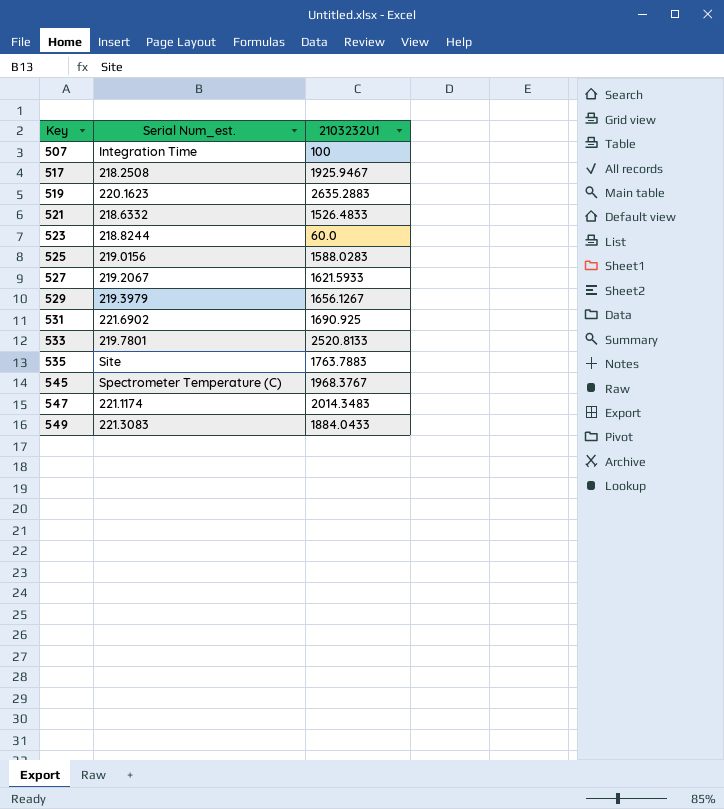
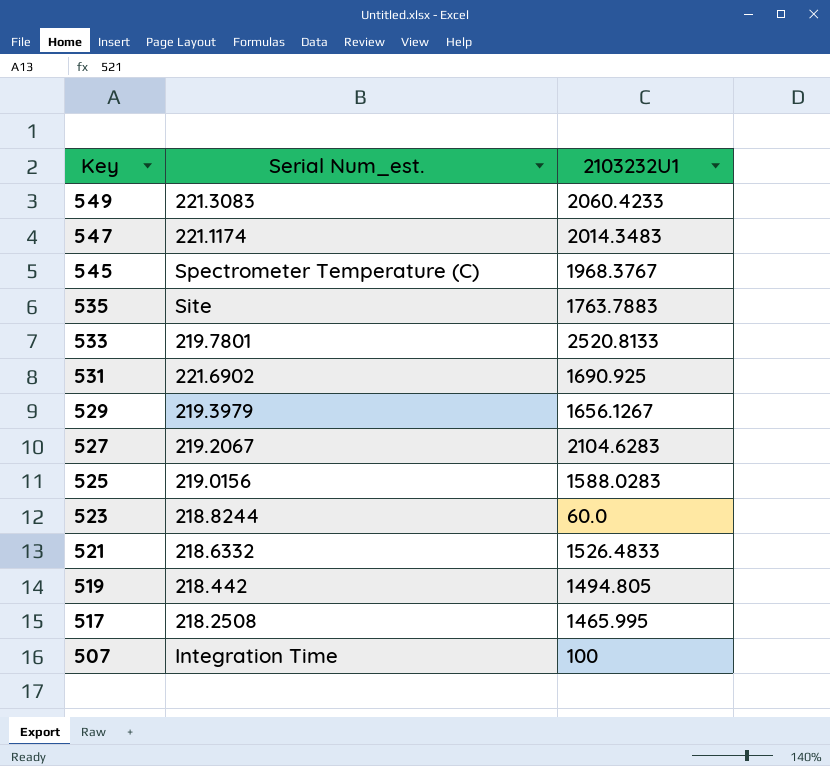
row order: Key ascending -> Key descending
549 | 2103232U1: 1884.0433 -> 2060.4233
527 | 2103232U1: 1621.5933 -> 2104.6283
519 | Serial Num_est.: 220.1623 -> 218.442
519 | 2103232U1: 2635.2883 -> 1494.805
517 | 2103232U1: 1925.9467 -> 1465.995

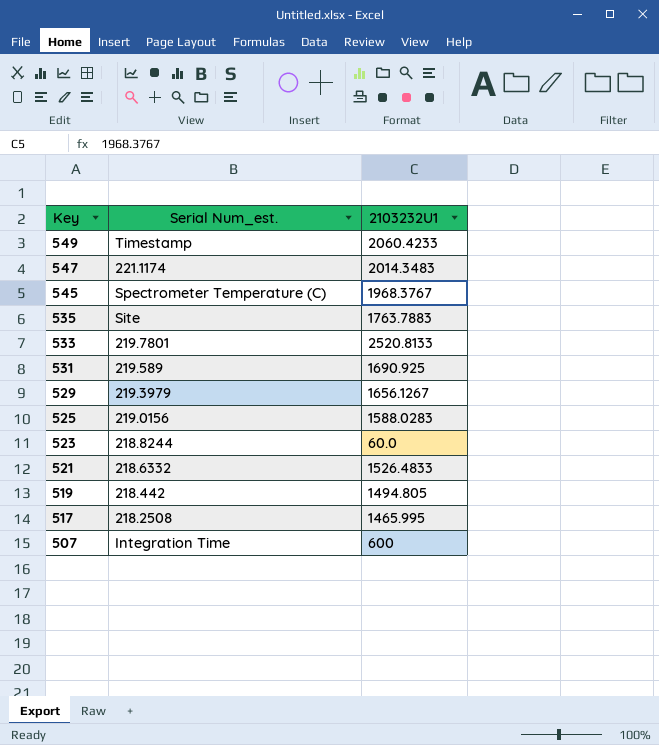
row 527: 219.2067 | 2104.6283 -> none
549 | Serial Num_est.: 221.3083 -> Timestamp
531 | Serial Num_est.: 221.6902 -> 219.589
507 | 2103232U1: 100 -> 600

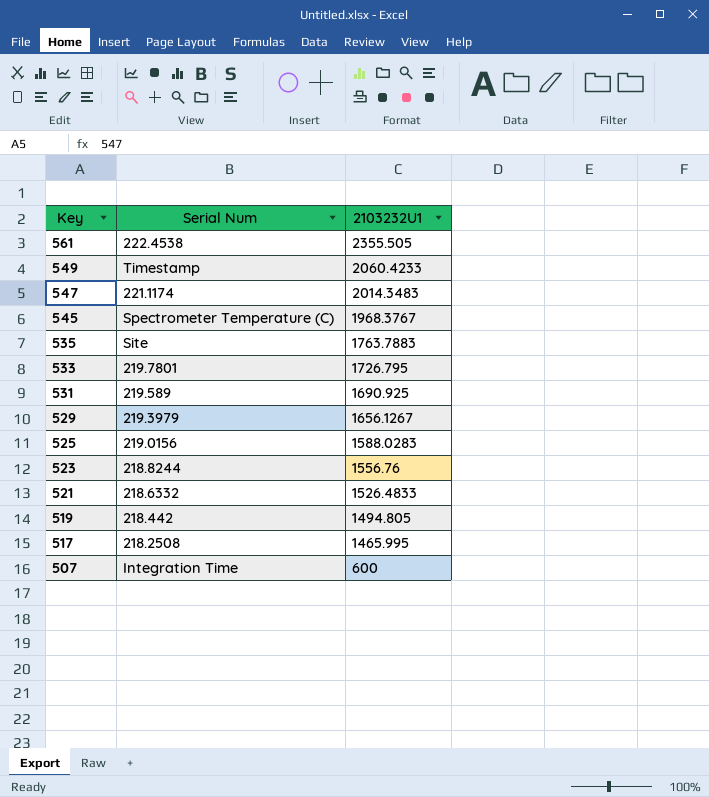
column name: Serial Num_est. -> Serial Num
row 561: none -> 222.4538 | 2355.505
533 | 2103232U1: 2520.8133 -> 1726.795
523 | 2103232U1: 60.0 -> 1556.76

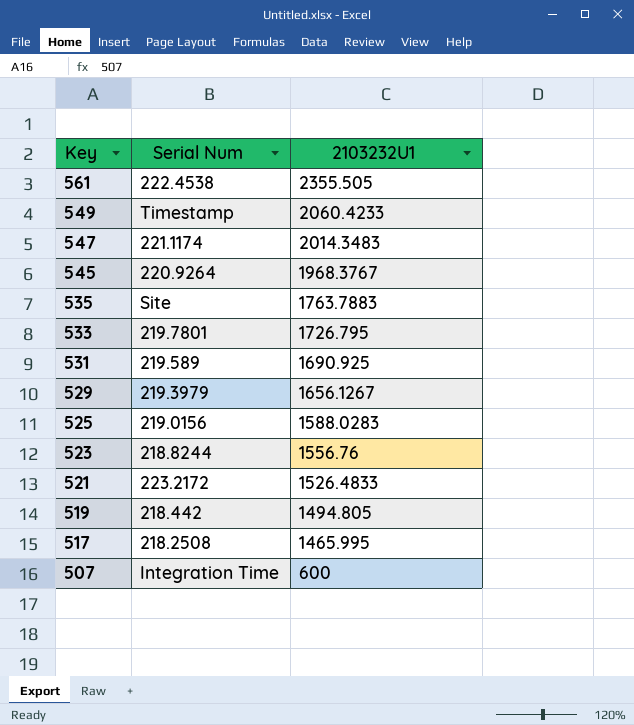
545 | Serial Num: Spectrometer Temperature (C) -> 220.9264
521 | Serial Num: 218.6332 -> 223.2172

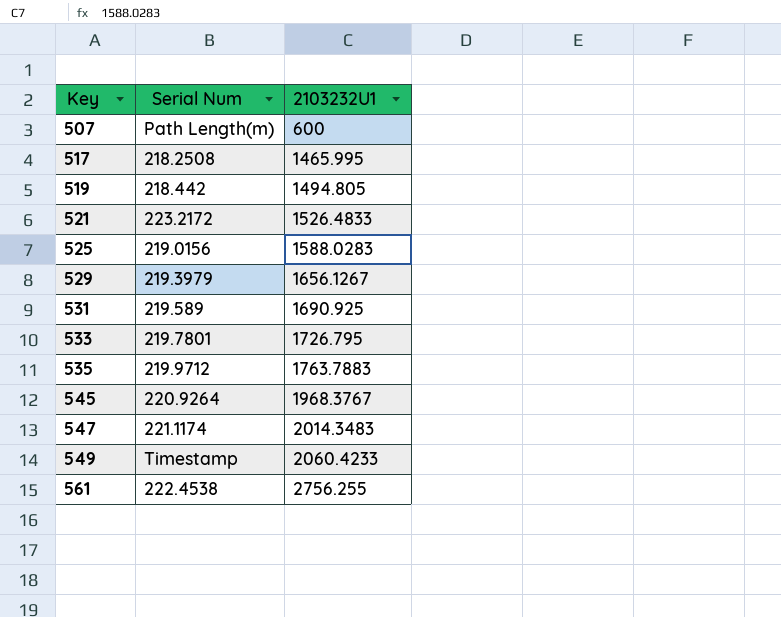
row order: Key descending -> Key ascending
row 523: 218.8244 | 1556.76 -> none
507 | Serial Num: Integration Time -> Path Length(m)
535 | Serial Num: Site -> 219.9712
561 | 2103232U1: 2355.505 -> 2756.255

